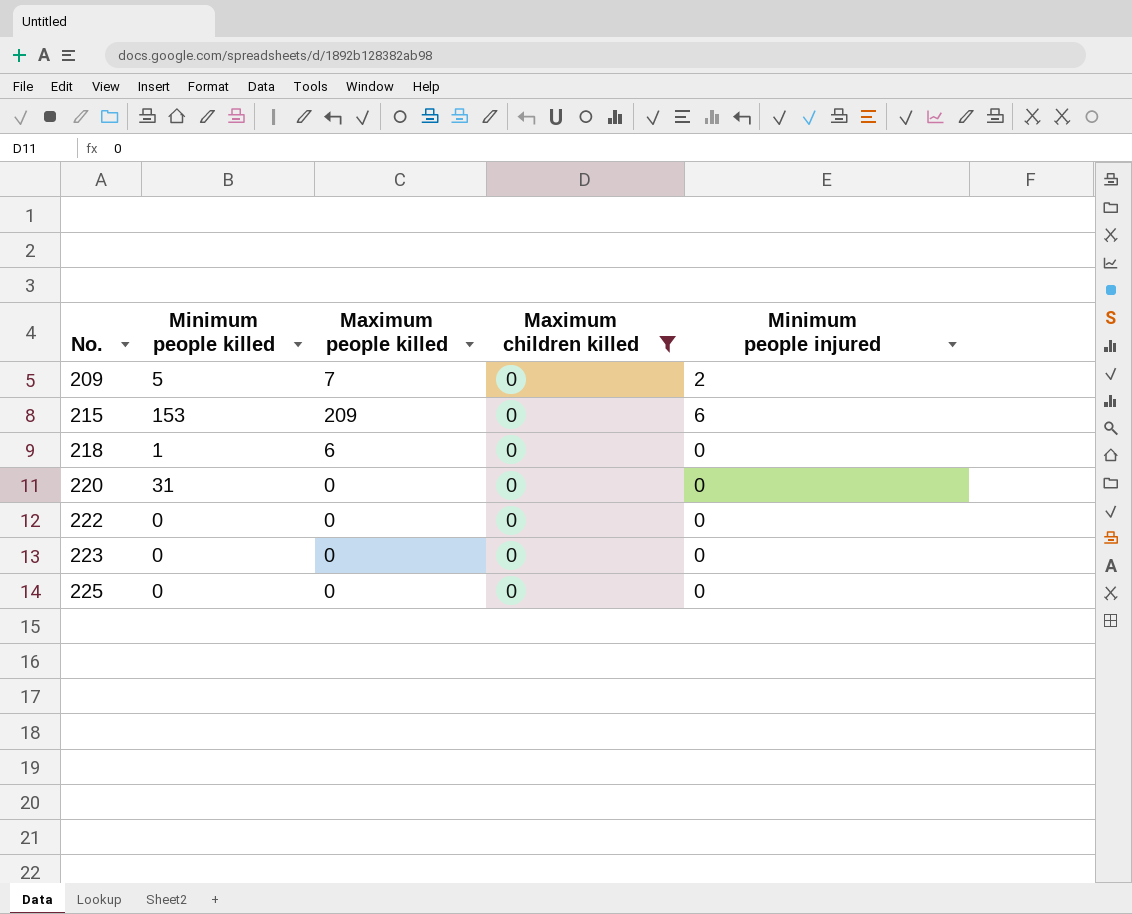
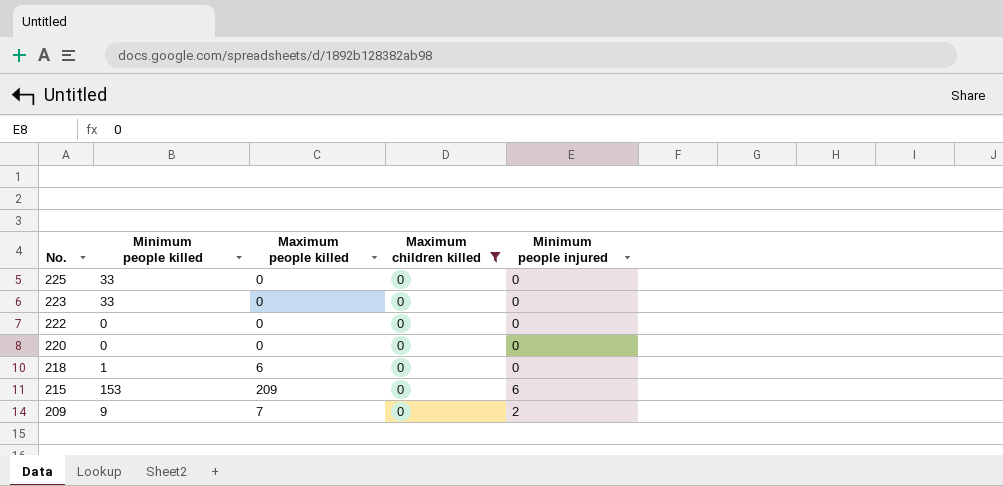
row order: No. ascending -> No. descending
225 | Minimum people killed: 0 -> 33
223 | Minimum people killed: 0 -> 33
220 | Minimum people killed: 31 -> 0
209 | Minimum people killed: 5 -> 9

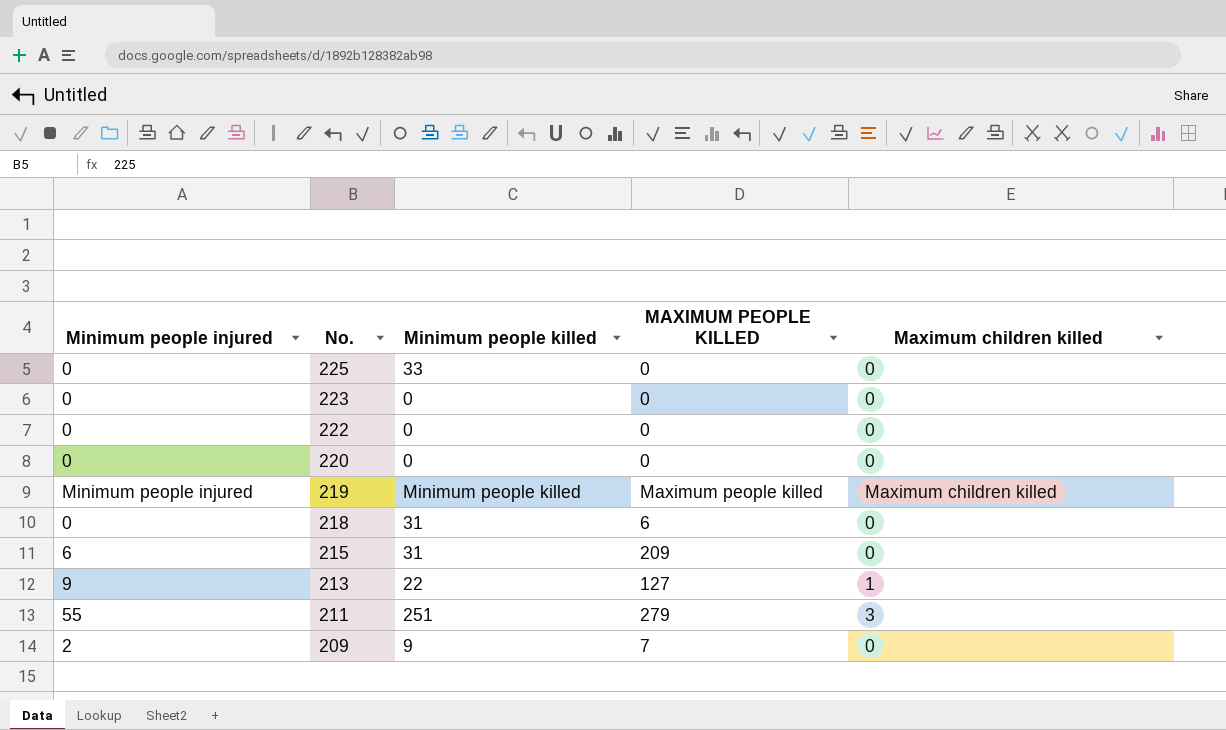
filter: Maximum children killed = 0 -> none
column Minimum people injured | position: 5 -> 1
column name: Maximum people killed -> MAXIMUM PEOPLE KILLED
223 | Minimum people killed: 33 -> 0
218 | Minimum people killed: 1 -> 31
215 | Minimum people killed: 153 -> 31

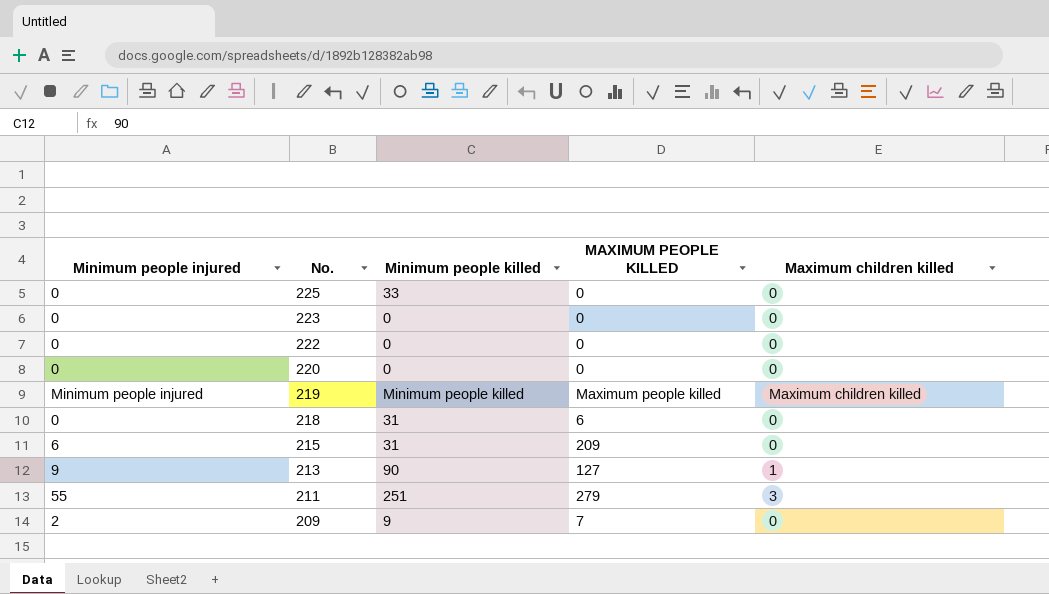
213 | Minimum people killed: 22 -> 90

